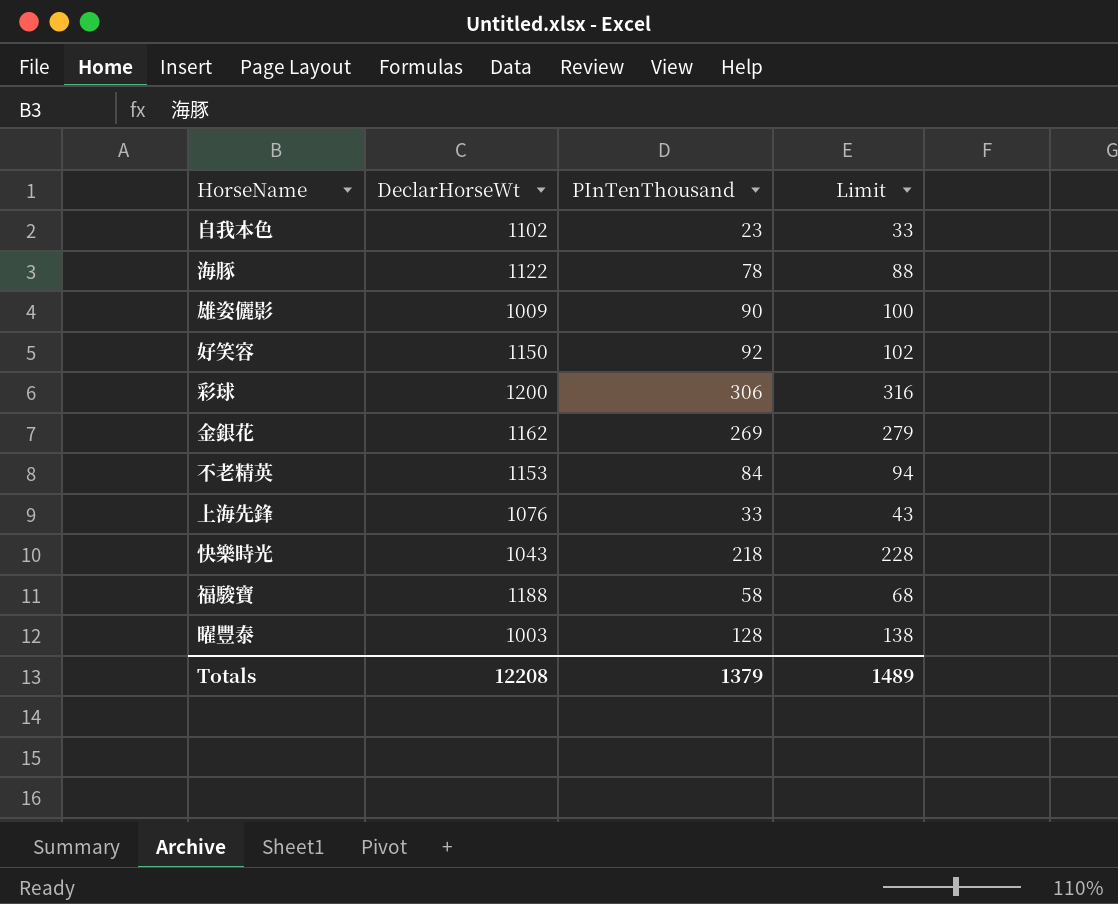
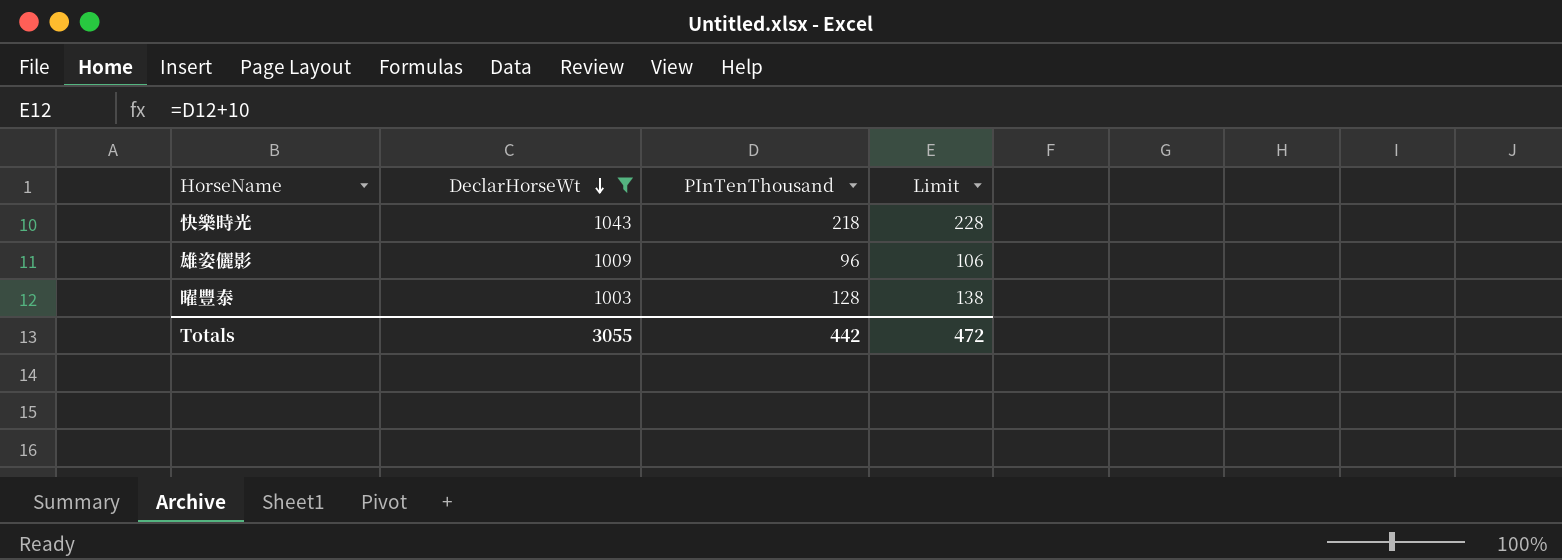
filter: none -> DeclarHorseWt <= 1043
row order: none -> DeclarHorseWt descending
雄姿儷影 | PInTenThousand: 90 -> 96
雄姿儷影 | Limit: 100 -> 106
Totals | DeclarHorseWt: 12208 -> 3055
Totals | PInTenThousand: 1379 -> 442
Totals | Limit: 1489 -> 472

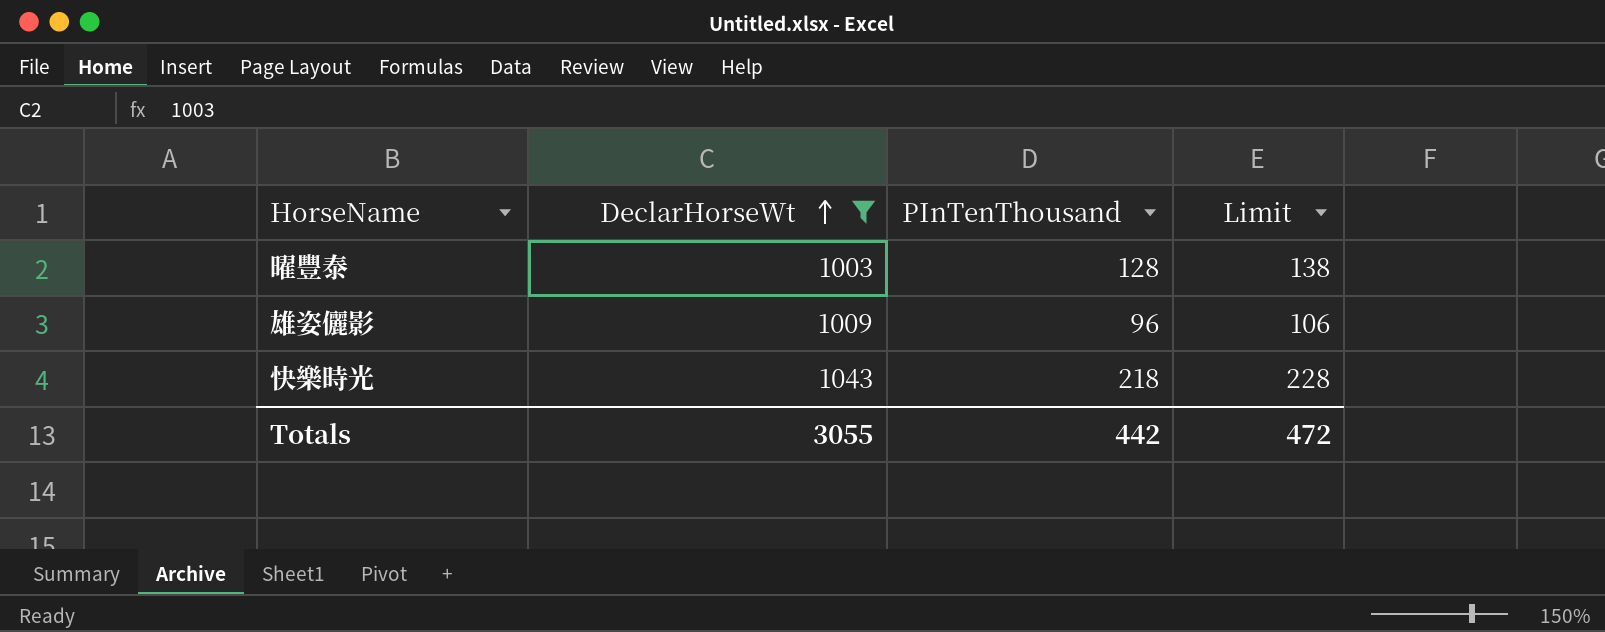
row order: DeclarHorseWt descending -> DeclarHorseWt ascending

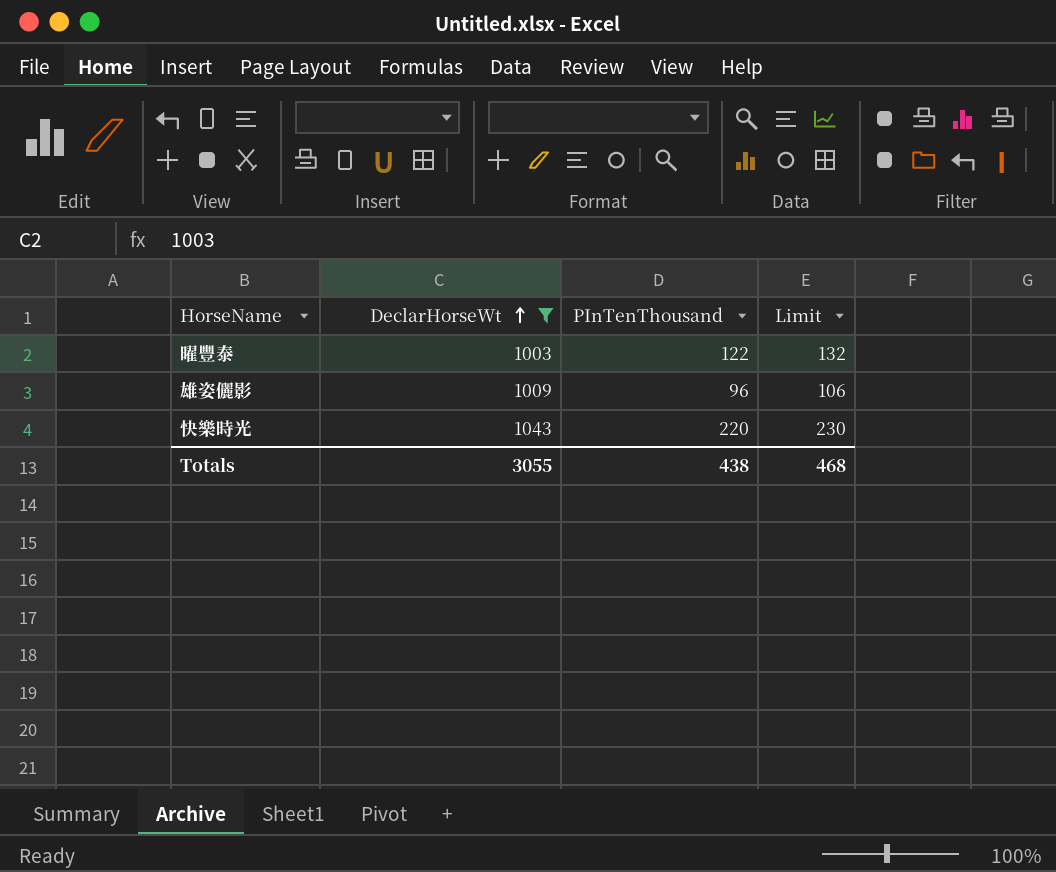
曜豐泰 | PInTenThousand: 128 -> 122
曜豐泰 | Limit: 138 -> 132
快樂時光 | PInTenThousand: 218 -> 220
快樂時光 | Limit: 228 -> 230
Totals | PInTenThousand: 442 -> 438
Totals | Limit: 472 -> 468

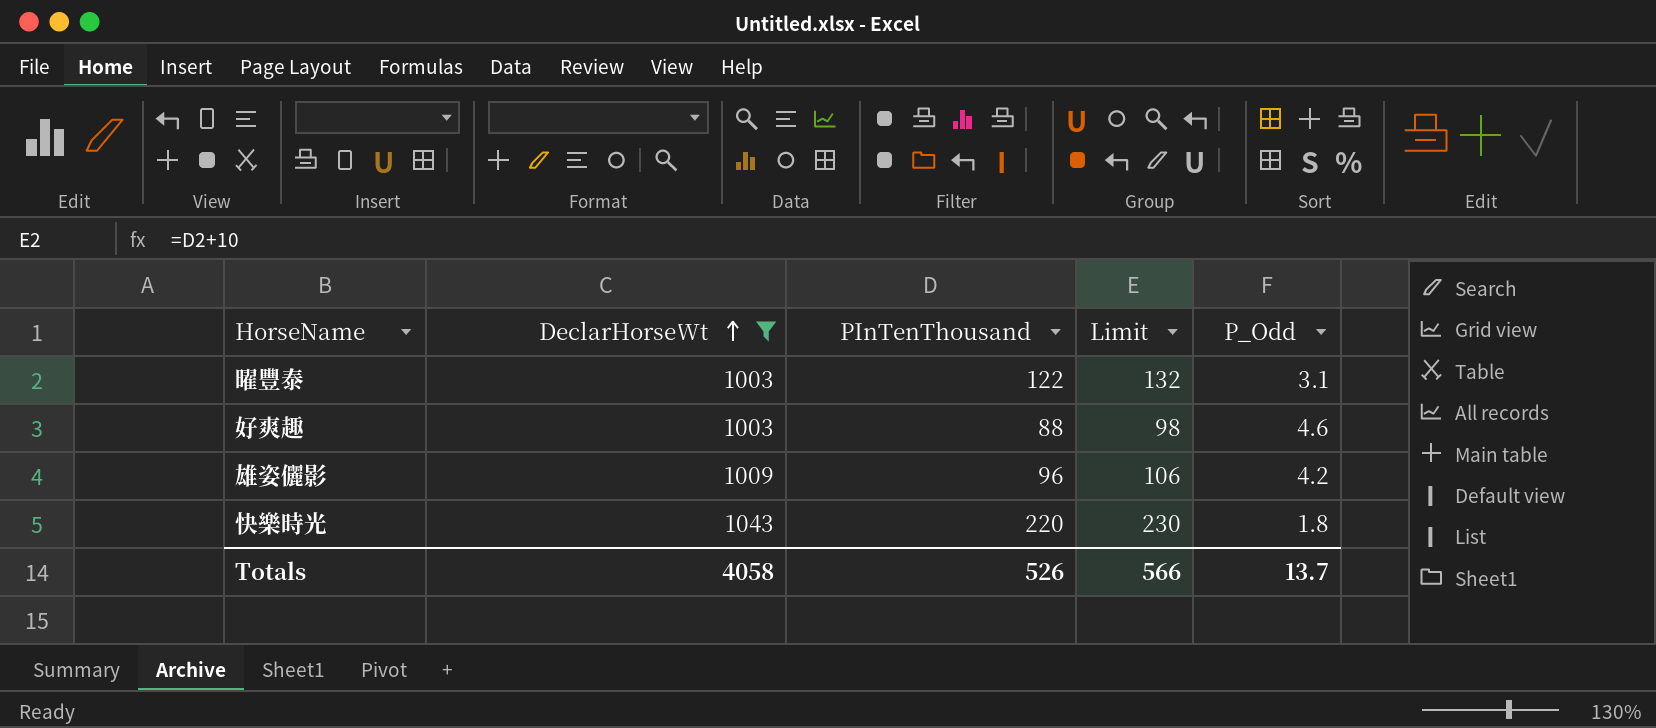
column P_Odd | position: none -> 5
row 好爽趣: none -> 1003 | 88 | 98 | 4.6
Totals | DeclarHorseWt: 3055 -> 4058
Totals | PInTenThousand: 438 -> 526
Totals | Limit: 468 -> 566

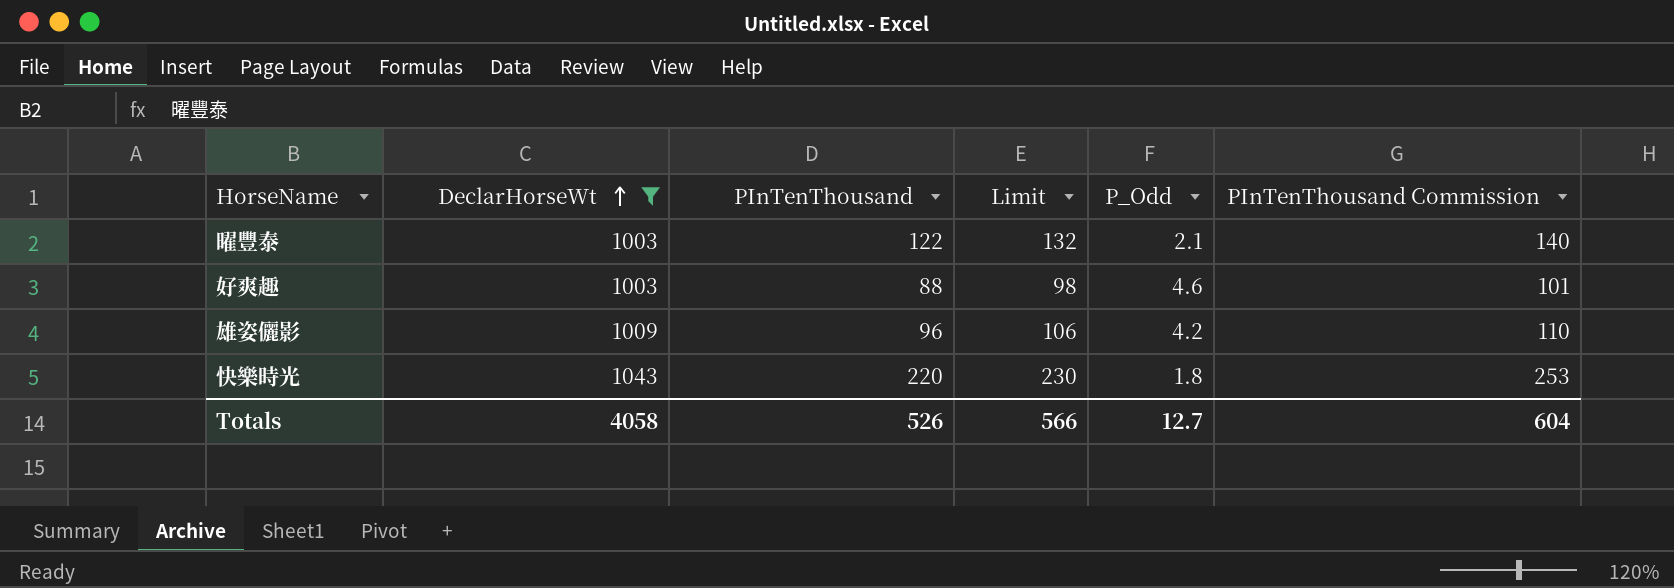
column PInTenThousand Commission | formula: none -> [PInTenThousand] * 1.15
曜豐泰 | P_Odd: 3.1 -> 2.1
Totals | P_Odd: 13.7 -> 12.7

